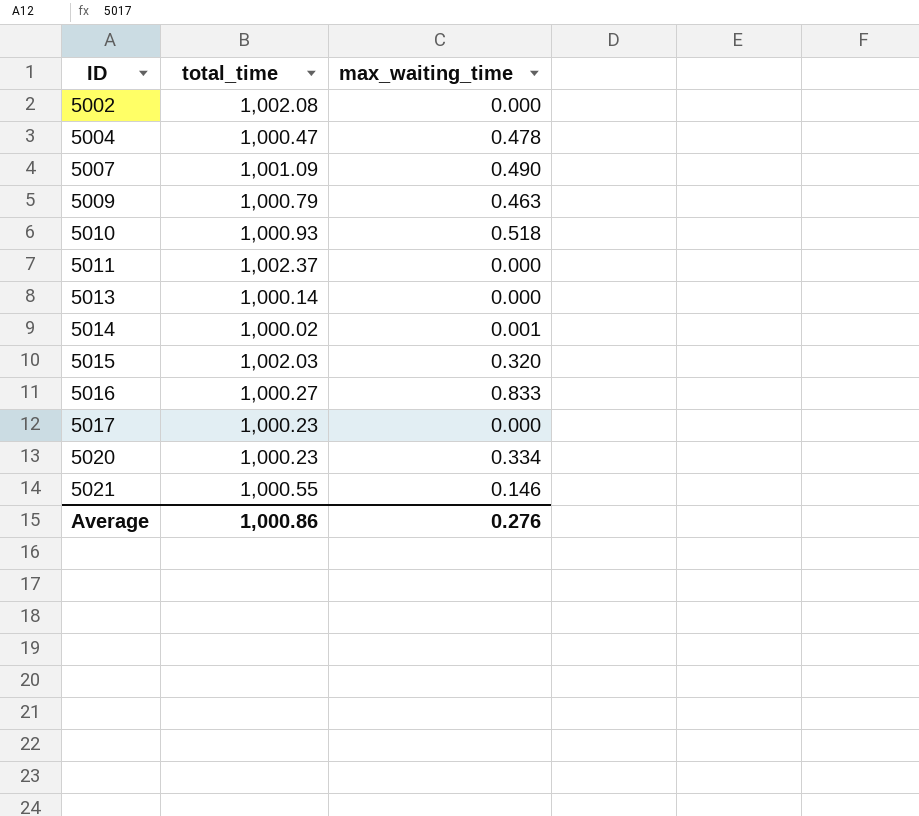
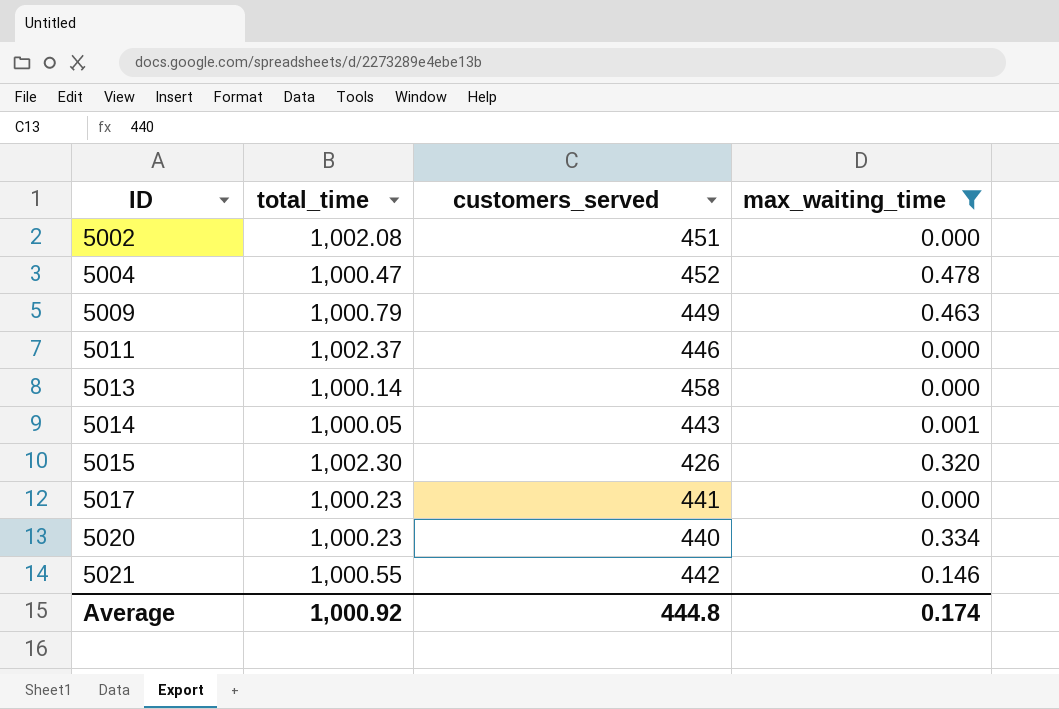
filter: none -> max_waiting_time <= 0.478
column customers_served | position: none -> 3
5014 | total_time: 1,000.02 -> 1,000.05
5015 | total_time: 1,002.03 -> 1,002.30
Average | total_time: 1,000.86 -> 1,000.92
Average | max_waiting_time: 0.276 -> 0.174

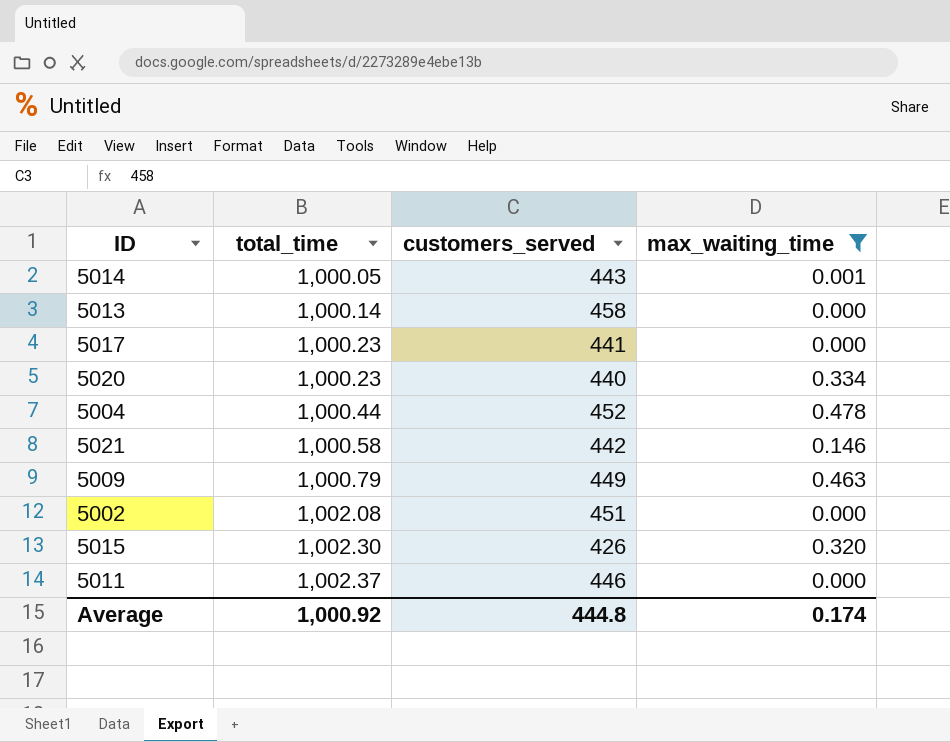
row order: ID ascending -> total_time ascending
5004 | total_time: 1,000.47 -> 1,000.44
5021 | total_time: 1,000.55 -> 1,000.58

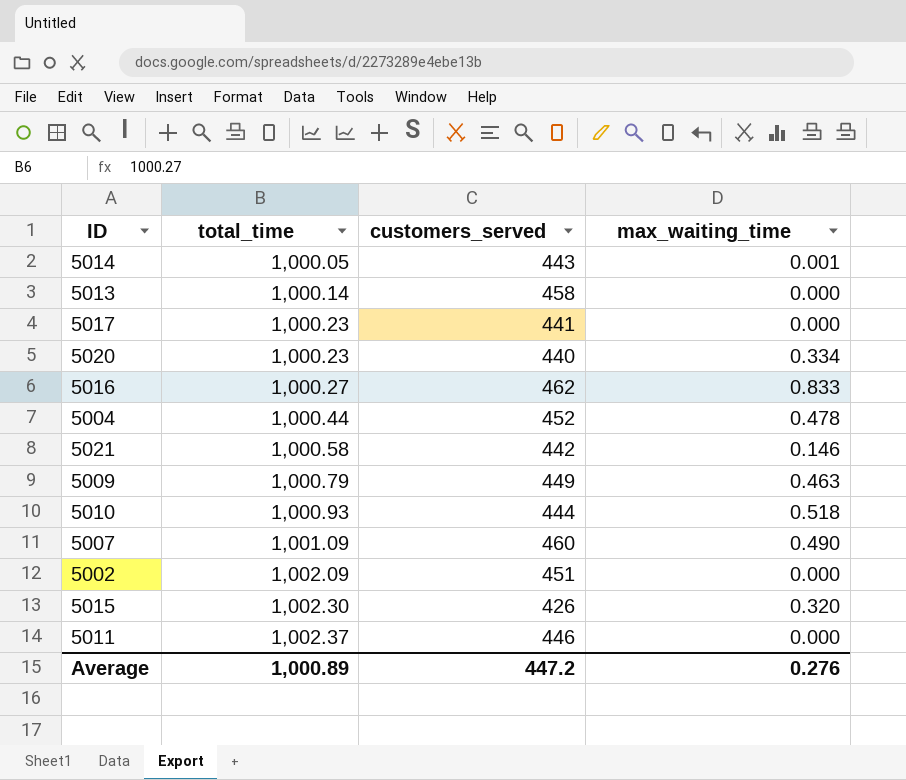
filter: max_waiting_time <= 0.478 -> none
5002 | total_time: 1,002.08 -> 1,002.09
Average | total_time: 1,000.92 -> 1,000.89
Average | customers_served: 444.8 -> 447.2
Average | max_waiting_time: 0.174 -> 0.276

